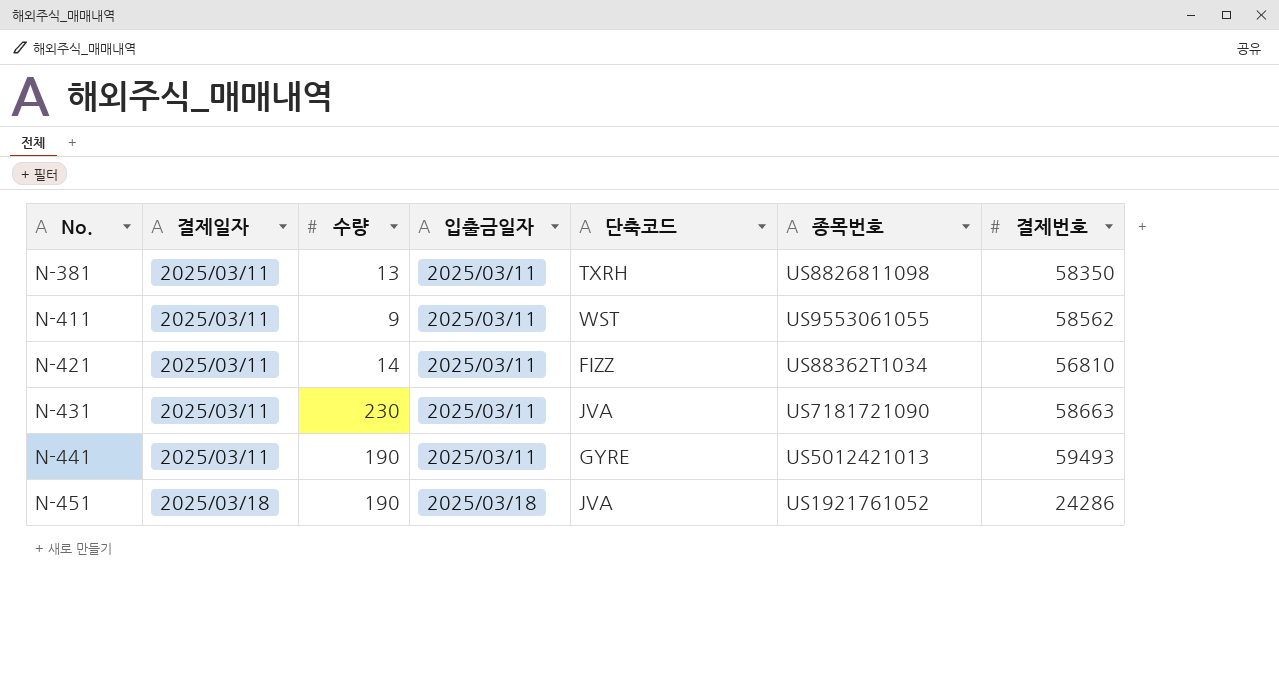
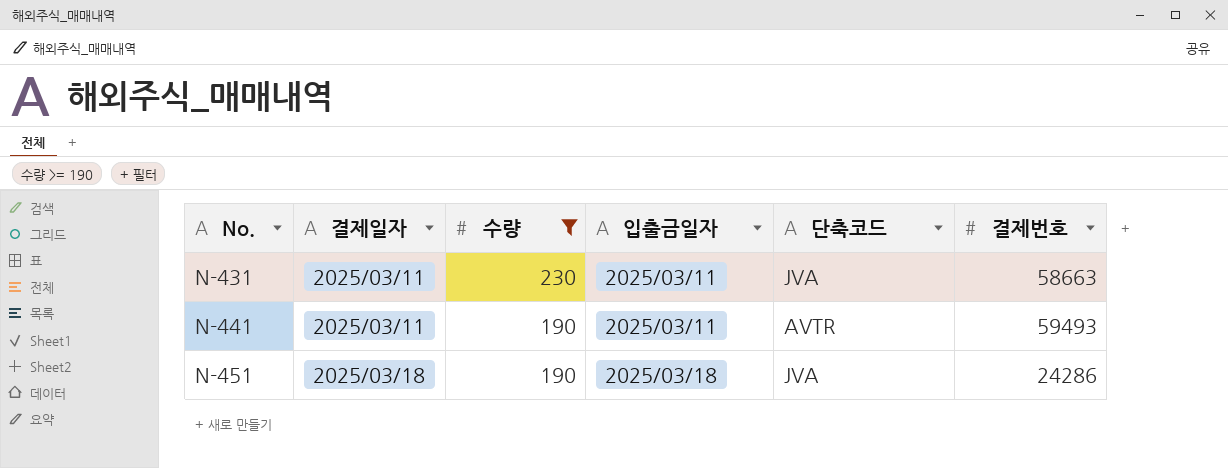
filter: none -> 수량 >= 190
column 종목번호 | position: 6 -> none
N-441 | 단축코드: GYRE -> AVTR

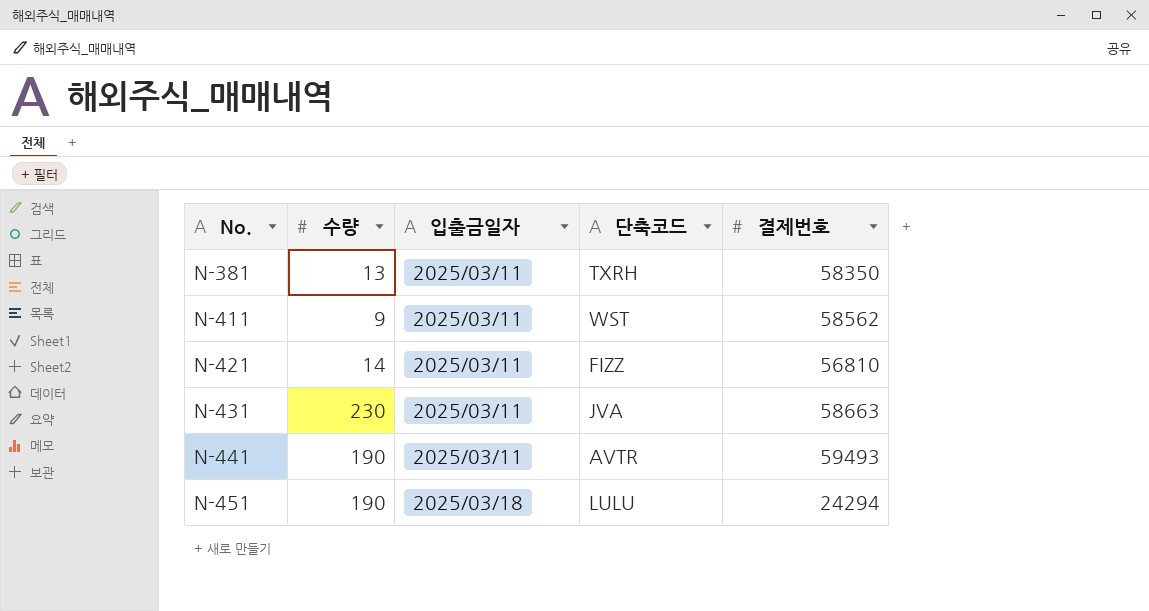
filter: 수량 >= 190 -> none
column 결제일자 | position: 2 -> none
N-451 | 단축코드: JVA -> LULU
N-451 | 결제번호: 24286 -> 24294

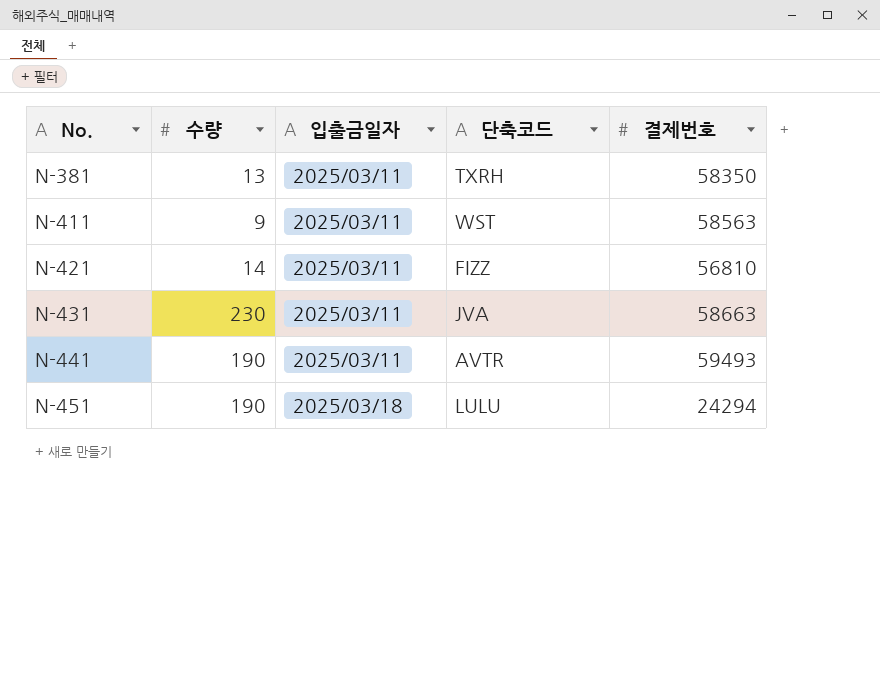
N-411 | 결제번호: 58562 -> 58563

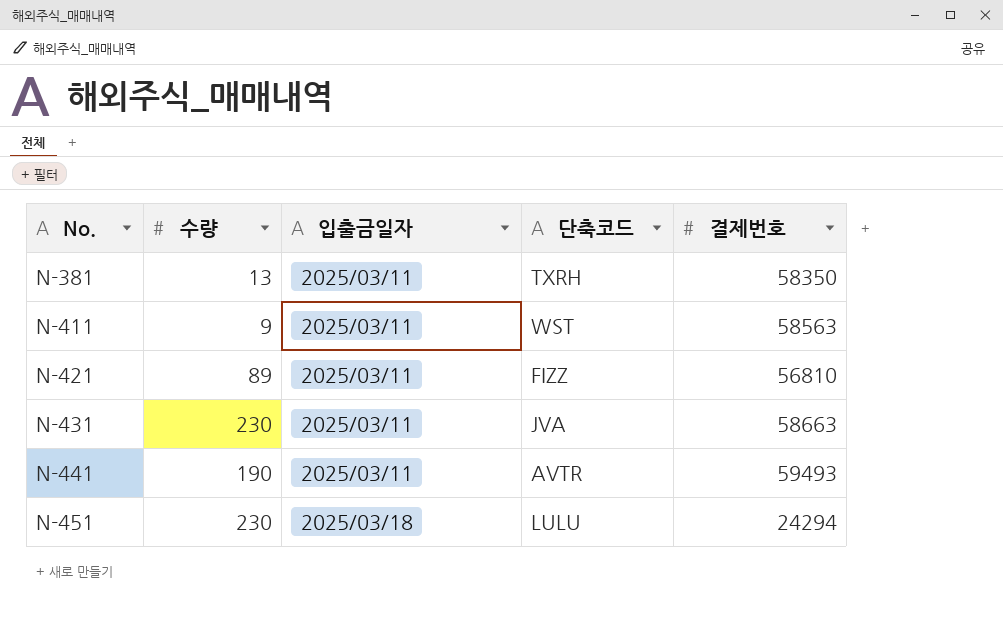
N-421 | 수량: 14 -> 89
N-451 | 수량: 190 -> 230

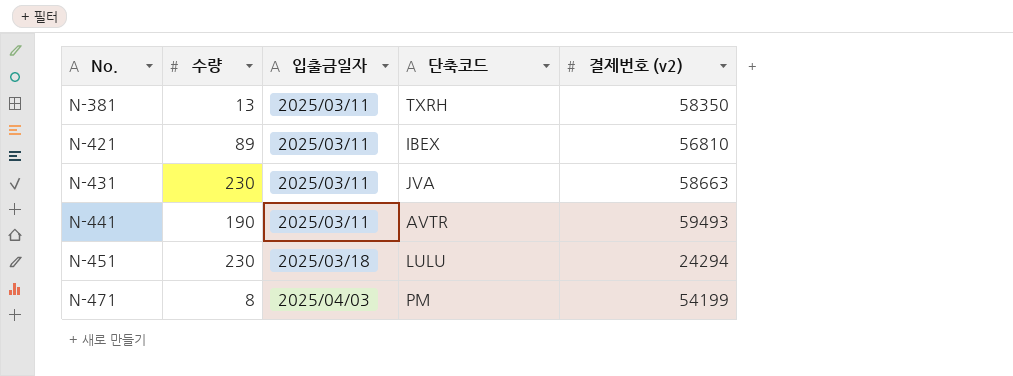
column name: 결제번호 -> 결제번호 (v2)
row N-411: 9 | 2025/03/11 | WST | 58563 -> none
N-421 | 단축코드: FIZZ -> IBEX
row N-471: none -> 8 | 2025/04/03 | PM | 54199

